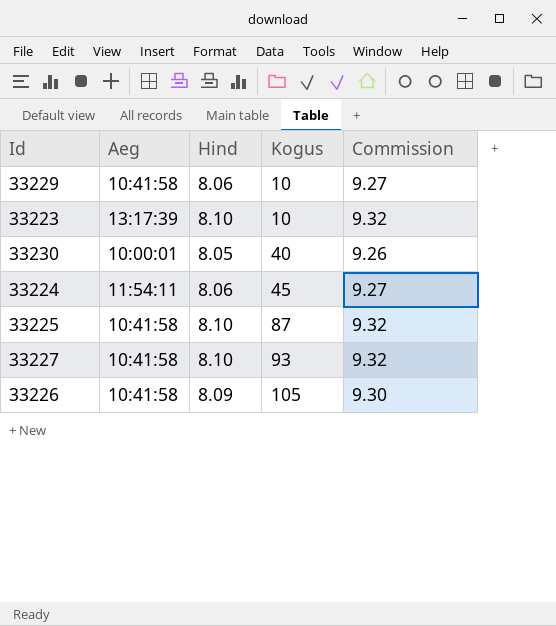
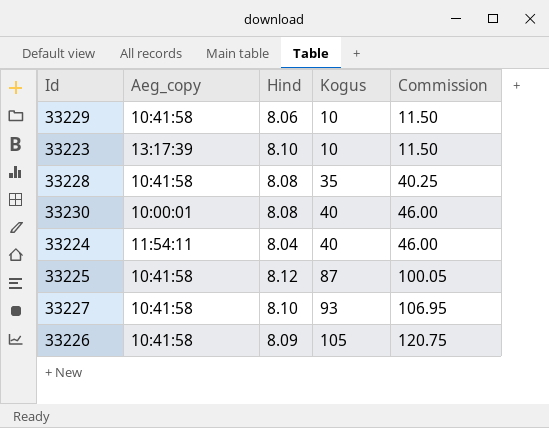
column name: Aeg -> Aeg_copy
column Commission | formula: [Hind] * 1.15 -> [Kogus] * 1.15
row 33228: none -> 10:41:58 | 8.08 | 35 | 40.25
33230 | Hind: 8.05 -> 8.08
33224 | Hind: 8.06 -> 8.04
33224 | Kogus: 45 -> 40
33225 | Hind: 8.10 -> 8.12

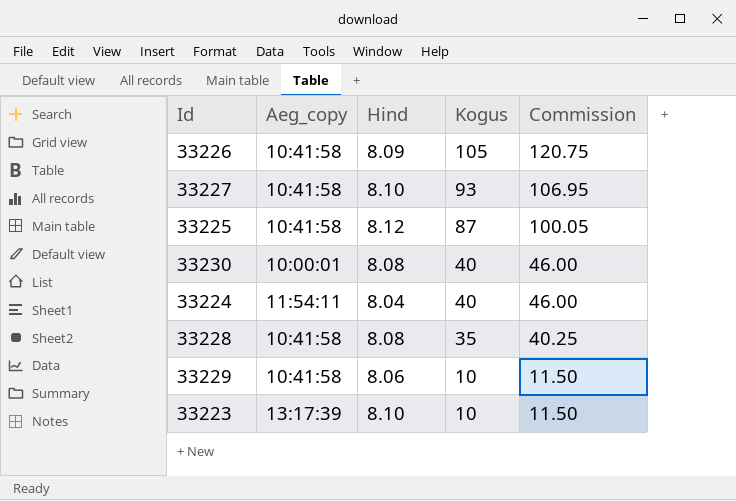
row order: Kogus ascending -> Kogus descending

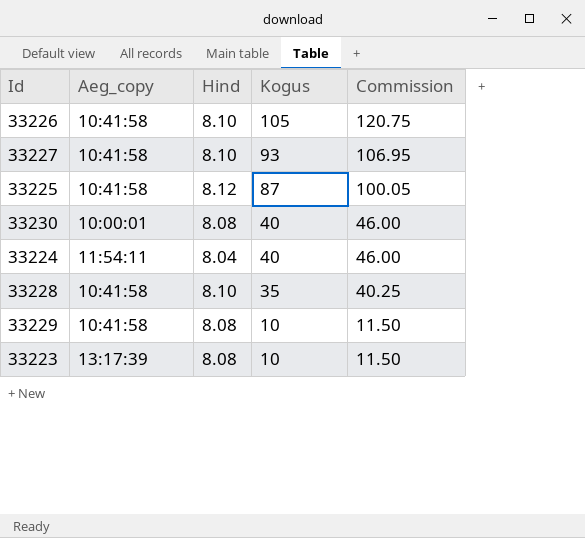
33226 | Hind: 8.09 -> 8.10
33228 | Hind: 8.08 -> 8.10
33229 | Hind: 8.06 -> 8.08
33223 | Hind: 8.10 -> 8.08

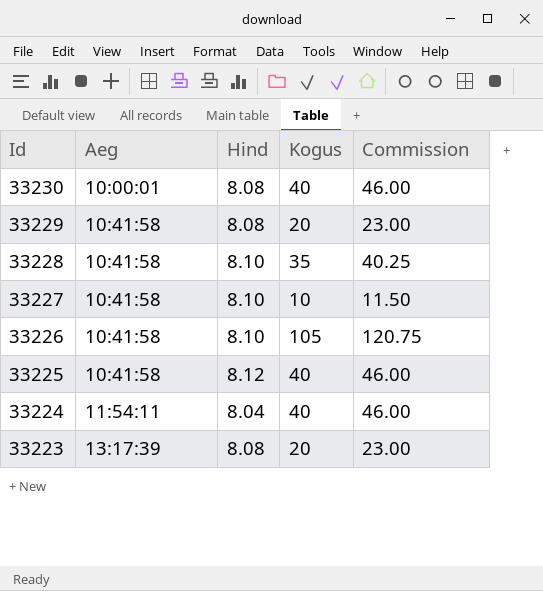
row order: Kogus descending -> Id descending
column name: Aeg_copy -> Aeg
33229 | Kogus: 10 -> 20
33229 | Commission: 11.50 -> 23.00
33227 | Kogus: 93 -> 10
33227 | Commission: 106.95 -> 11.50
33225 | Kogus: 87 -> 40
33225 | Commission: 100.05 -> 46.00
33223 | Kogus: 10 -> 20
33223 | Commission: 11.50 -> 23.00

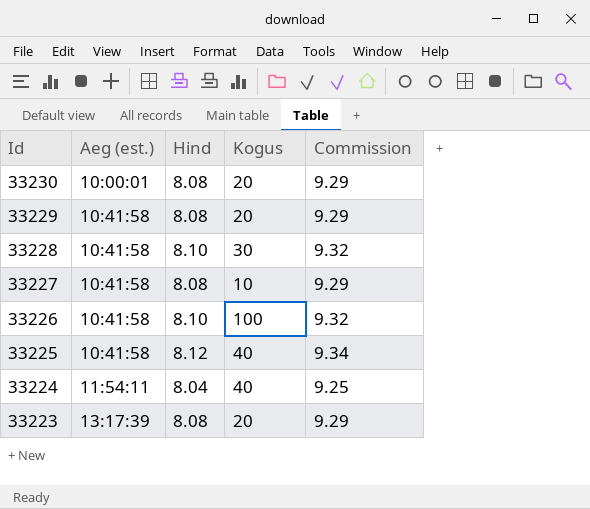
column name: Aeg -> Aeg (est.)
column Commission | formula: [Kogus] * 1.15 -> [Hind] * 1.15
33230 | Kogus: 40 -> 20
33228 | Kogus: 35 -> 30
33227 | Hind: 8.10 -> 8.08
33226 | Kogus: 105 -> 100

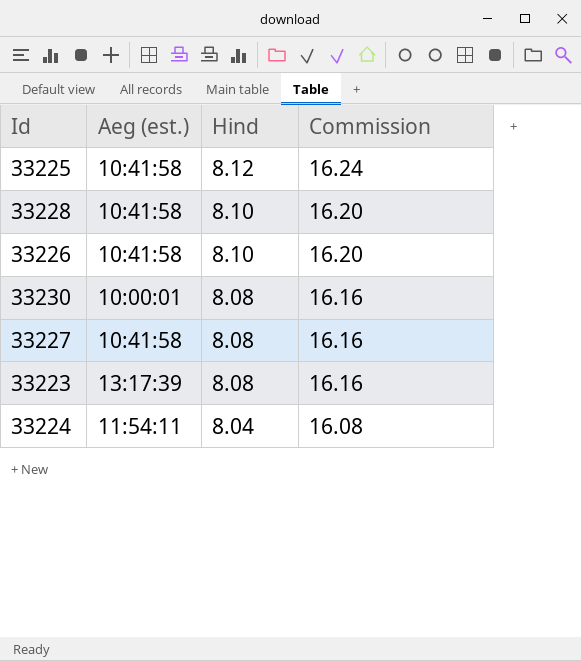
row order: Id descending -> Hind descending
column Kogus | position: 4 -> none
column Commission | formula: [Hind] * 1.15 -> [Hind] * 2
row 33229: 10:41:58 | 8.08 | 20 | 9.29 -> none

